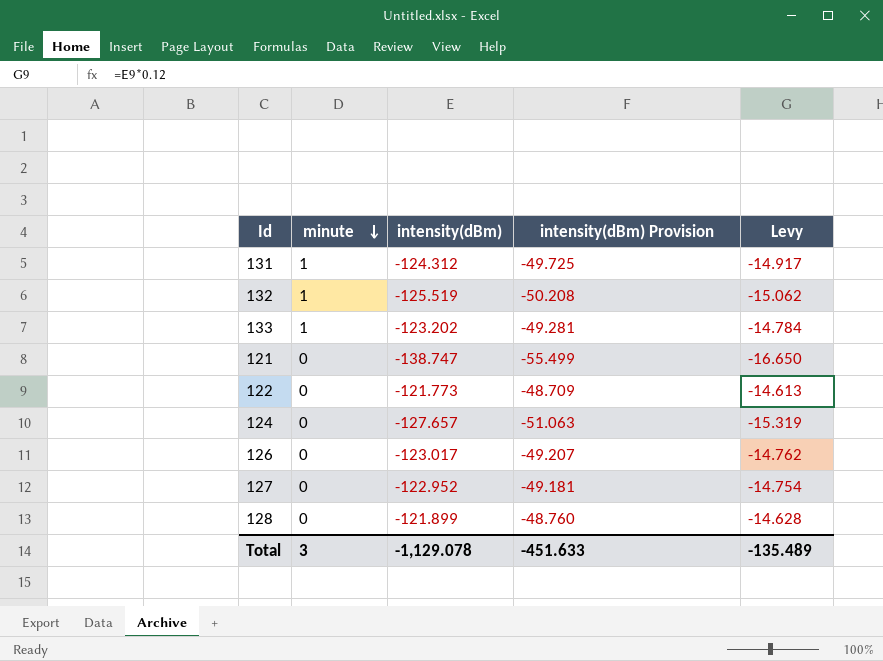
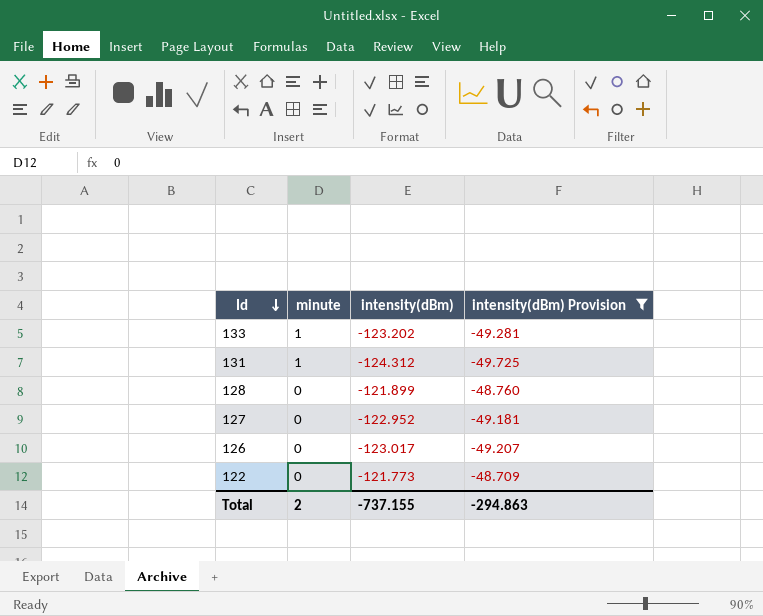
filter: none -> intensity(dBm) Provision >= -49.725
row order: minute descending -> Id descending
column Levy | formula: [intensity(dBm)] * 0.12 -> none
Total | minute: 3 -> 2
Total | intensity(dBm): -1,129.078 -> -737.155
Total | intensity(dBm) Provision: -451.633 -> -294.863

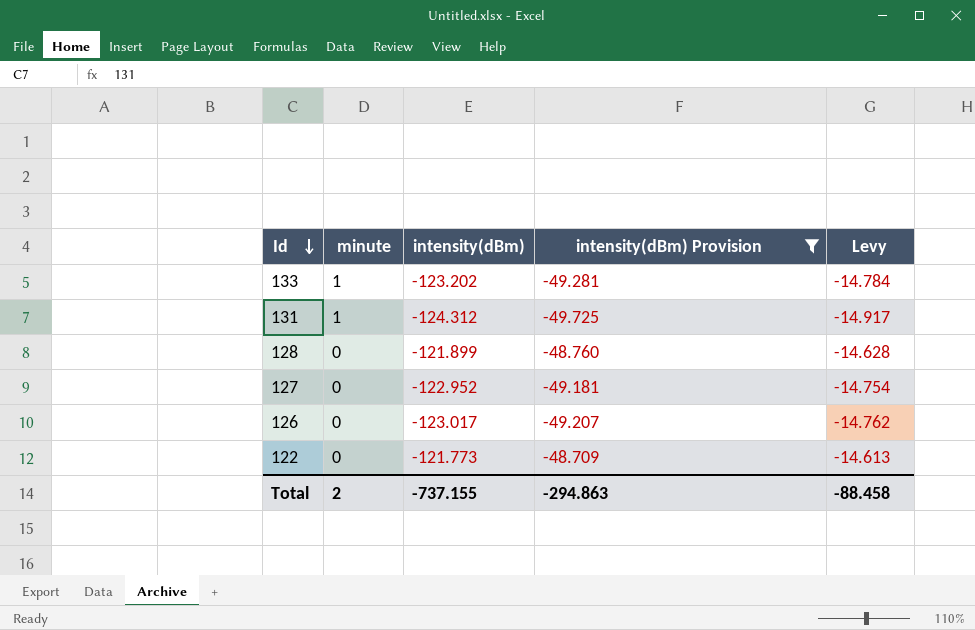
column Levy | formula: none -> [intensity(dBm)] * 0.12

